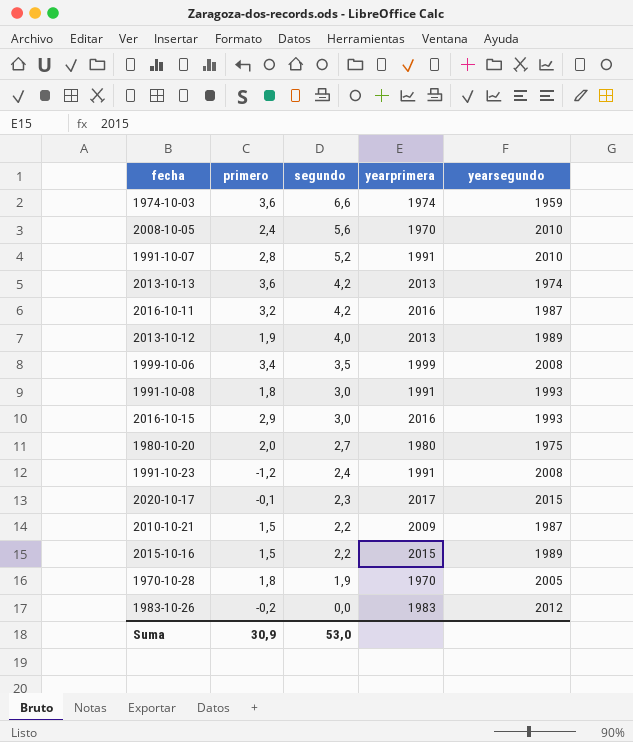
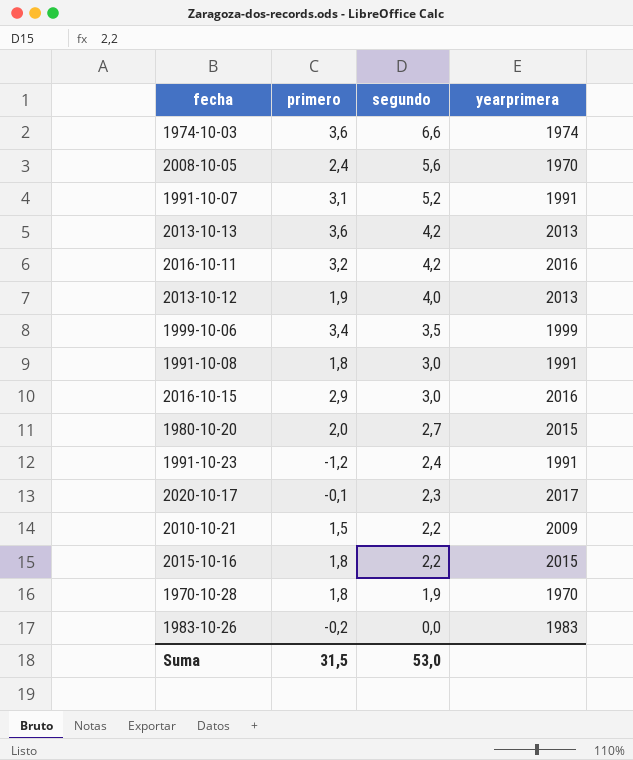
column yearsegundo | position: 5 -> none
1991-10-07 | primero: 2,8 -> 3,1
1980-10-20 | yearprimera: 1980 -> 2015
2015-10-16 | primero: 1,5 -> 1,8
Suma | primero: 30,9 -> 31,5

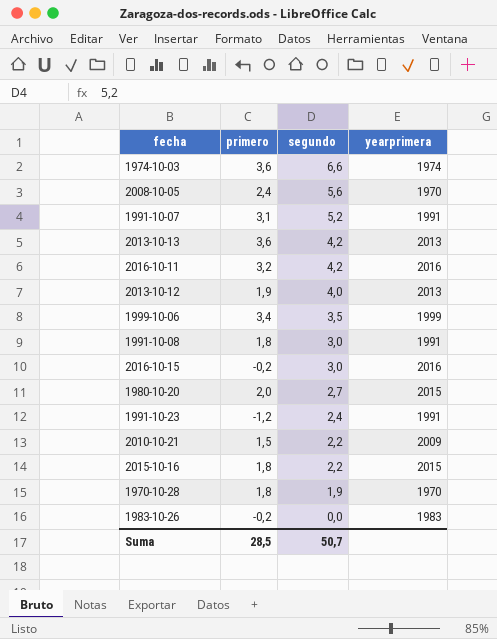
row 2020-10-17: -0,1 | 2,3 | 2017 -> none
2016-10-15 | primero: 2,9 -> -0,2
Suma | primero: 31,5 -> 28,5
Suma | segundo: 53,0 -> 50,7

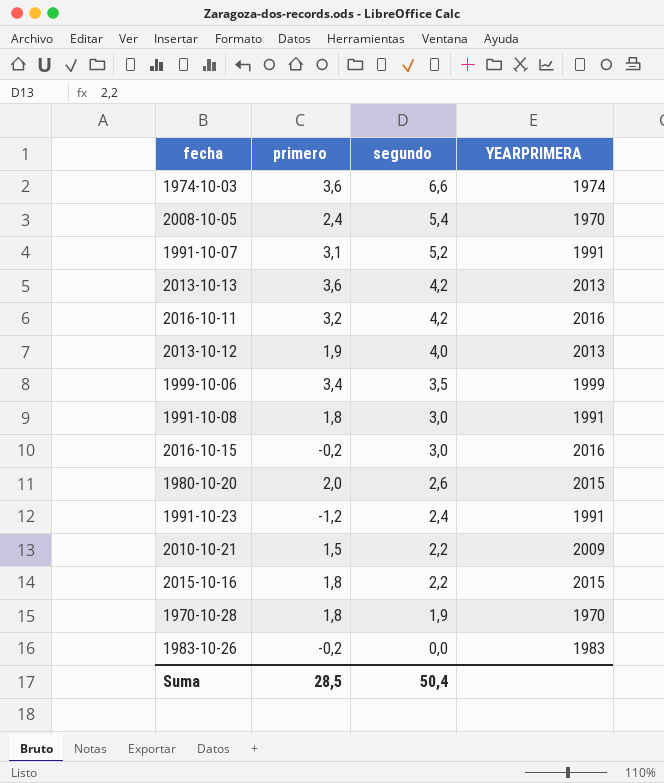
column name: yearprimera -> YEARPRIMERA
2008-10-05 | segundo: 5,6 -> 5,4
1980-10-20 | segundo: 2,7 -> 2,6
Suma | segundo: 50,7 -> 50,4

